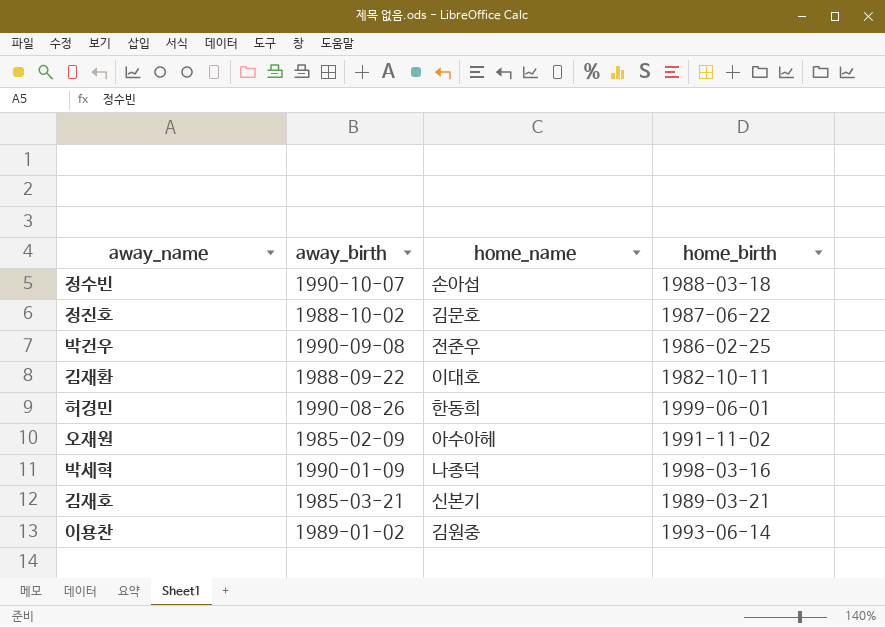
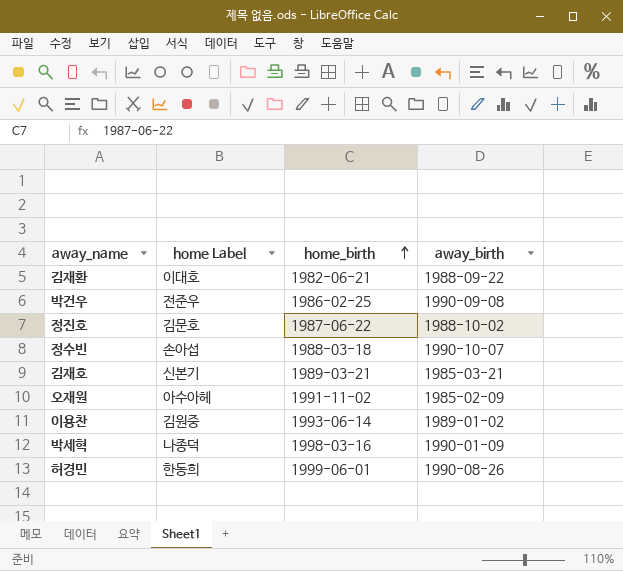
row order: none -> home_birth ascending
column name: home_name -> home Label
column away_birth | position: 2 -> 4
김재환 | home_birth: 1982-10-11 -> 1982-06-21

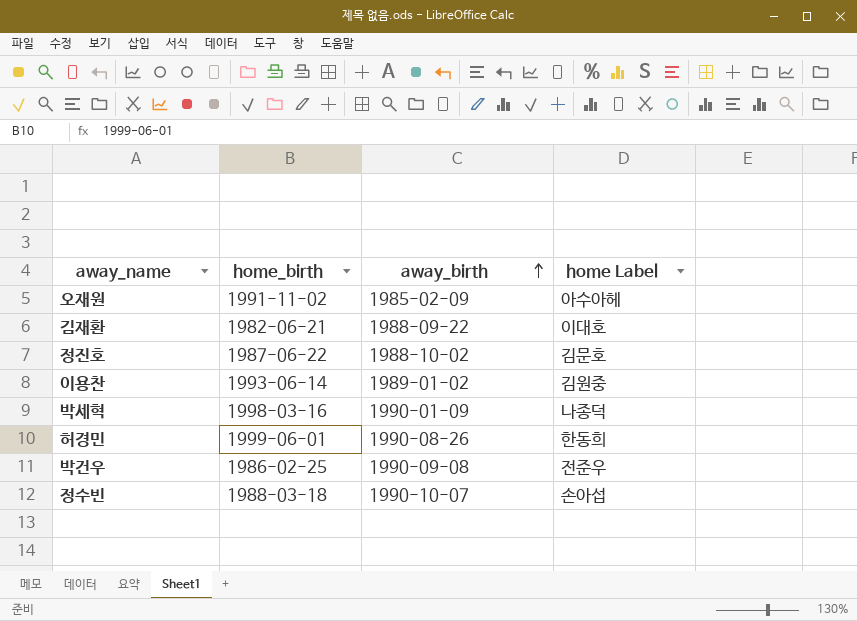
row order: home_birth ascending -> away_birth ascending
column home Label | position: 2 -> 4
row 김재호: 신본기 | 1989-03-21 | 1985-03-21 -> none

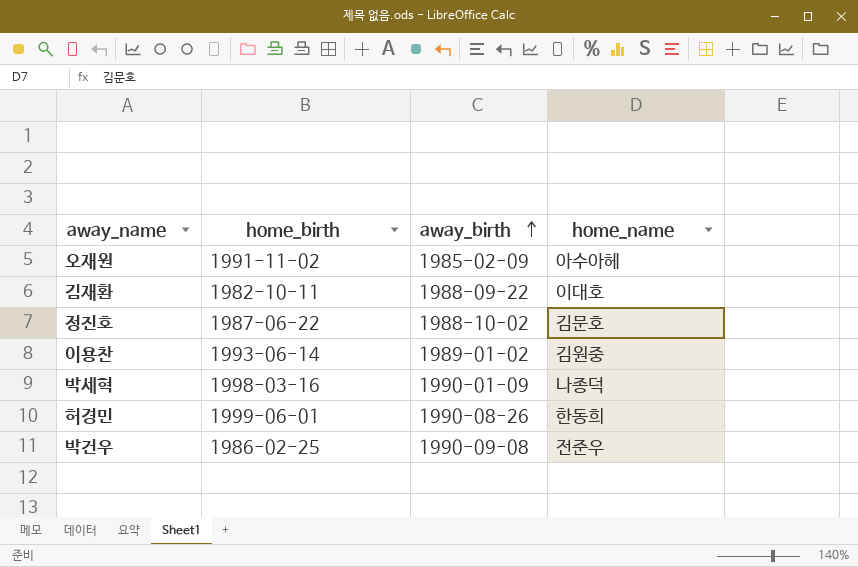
column name: home Label -> home_name
row 정수빈: 1988-03-18 | 1990-10-07 | 손아섭 -> none
김재환 | home_birth: 1982-06-21 -> 1982-10-11

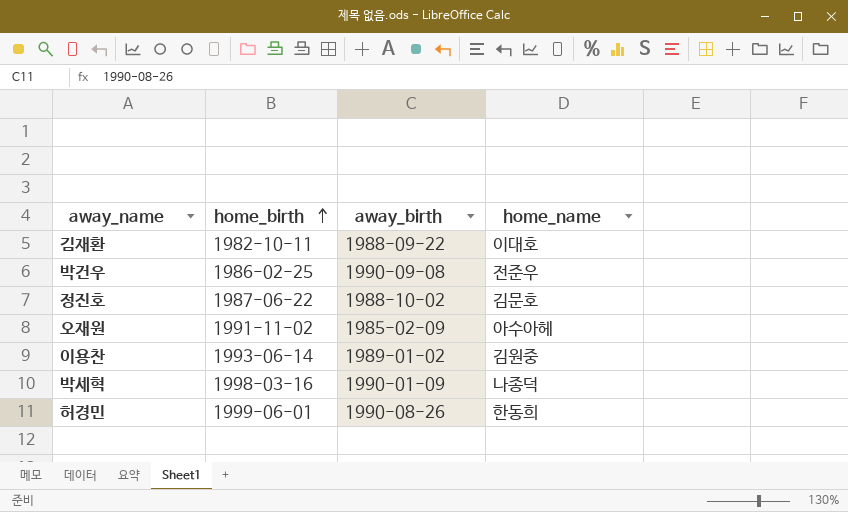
row order: away_birth ascending -> home_birth ascending

